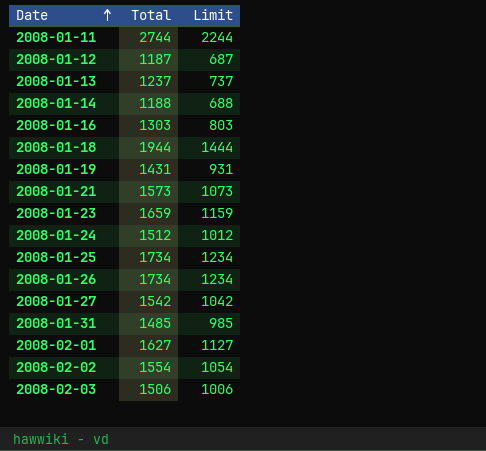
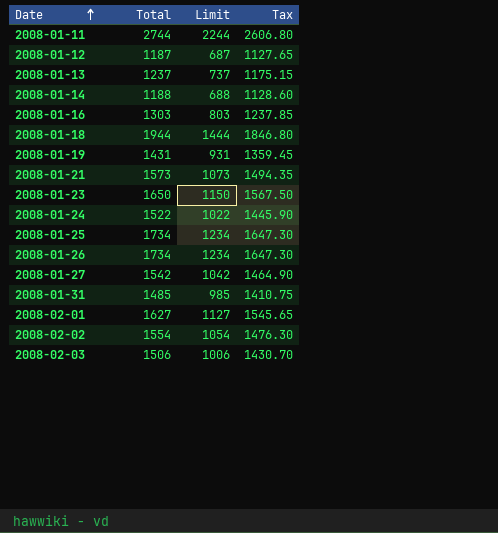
column Tax | formula: none -> [Total] * 0.95
2008-01-23 | Total: 1659 -> 1650
2008-01-23 | Limit: 1159 -> 1150
2008-01-24 | Total: 1512 -> 1522
2008-01-24 | Limit: 1012 -> 1022

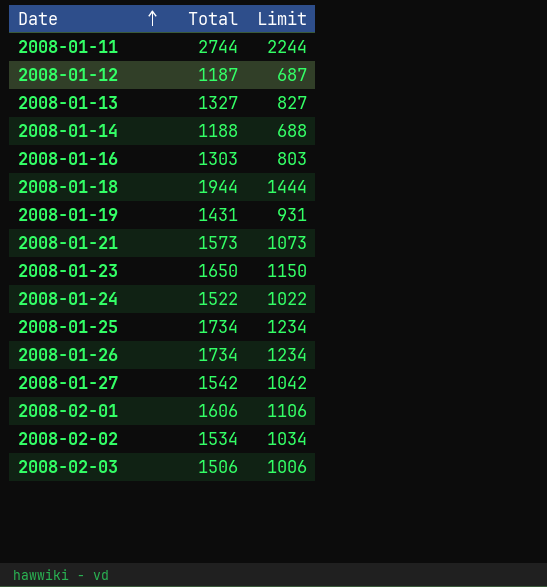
column Tax | formula: [Total] * 0.95 -> none
row 2008-01-31: 1485 | 985 | 1410.75 -> none
2008-01-13 | Total: 1237 -> 1327
2008-01-13 | Limit: 737 -> 827
2008-02-01 | Total: 1627 -> 1606
2008-02-01 | Limit: 1127 -> 1106
2008-02-02 | Total: 1554 -> 1534
2008-02-02 | Limit: 1054 -> 1034

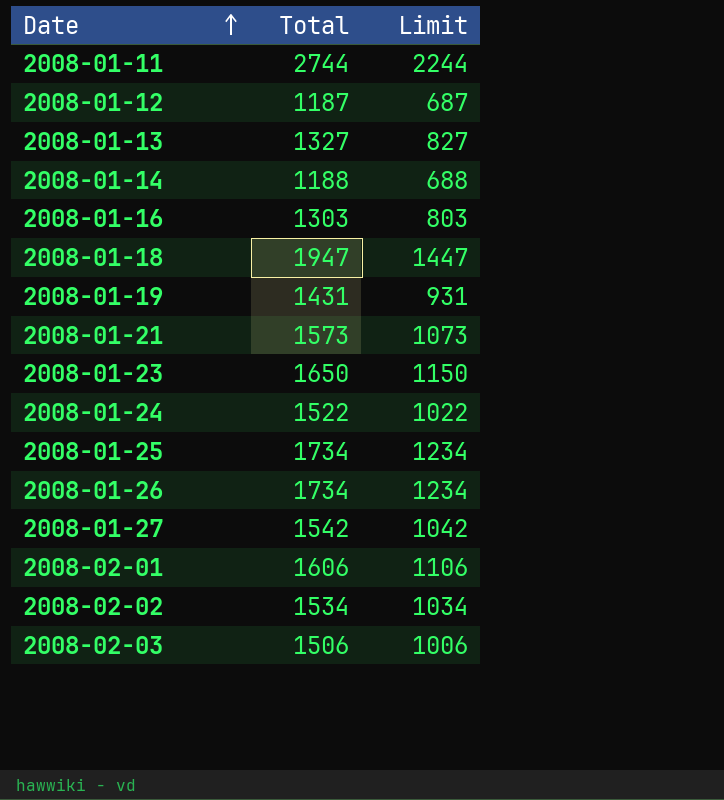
2008-01-18 | Total: 1944 -> 1947
2008-01-18 | Limit: 1444 -> 1447

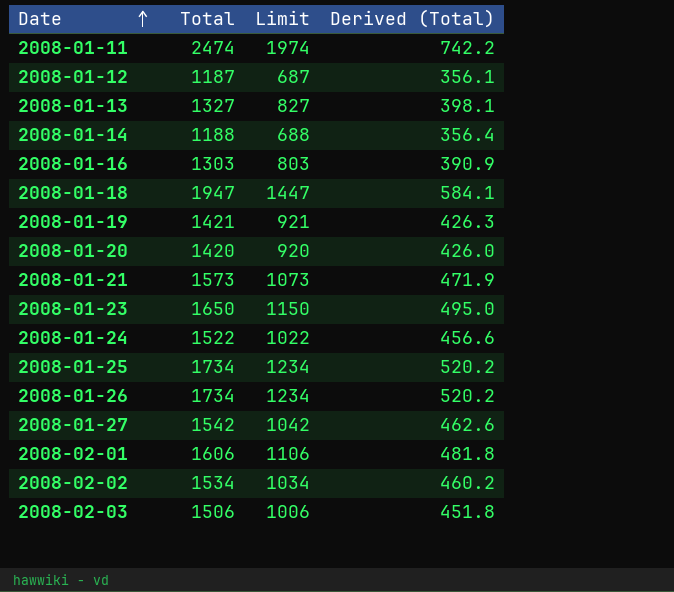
column Derived (Total) | formula: none -> [Total] * 0.3
2008-01-11 | Total: 2744 -> 2474
2008-01-11 | Limit: 2244 -> 1974
2008-01-19 | Total: 1431 -> 1421
2008-01-19 | Limit: 931 -> 921
row 2008-01-20: none -> 1420 | 920 | 426.0

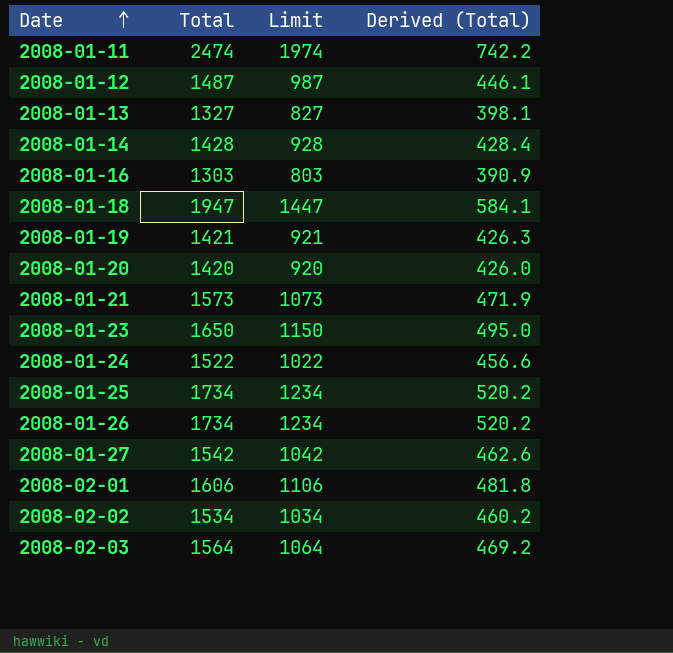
2008-01-12 | Total: 1187 -> 1487
2008-01-12 | Limit: 687 -> 987
2008-01-12 | Derived (Total): 356.1 -> 446.1
2008-01-14 | Total: 1188 -> 1428
2008-01-14 | Limit: 688 -> 928
2008-01-14 | Derived (Total): 356.4 -> 428.4
2008-02-03 | Total: 1506 -> 1564
2008-02-03 | Limit: 1006 -> 1064
2008-02-03 | Derived (Total): 451.8 -> 469.2

